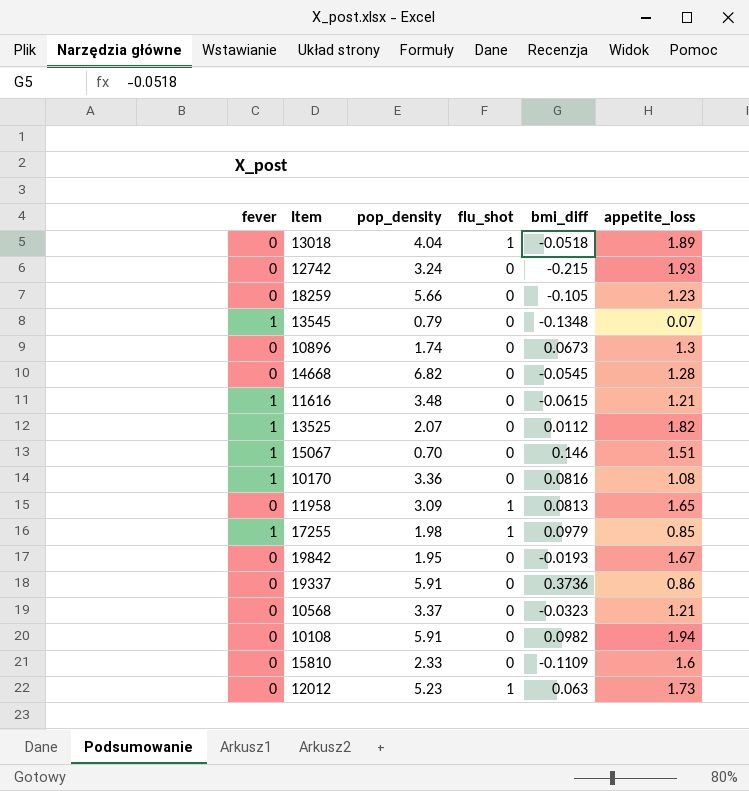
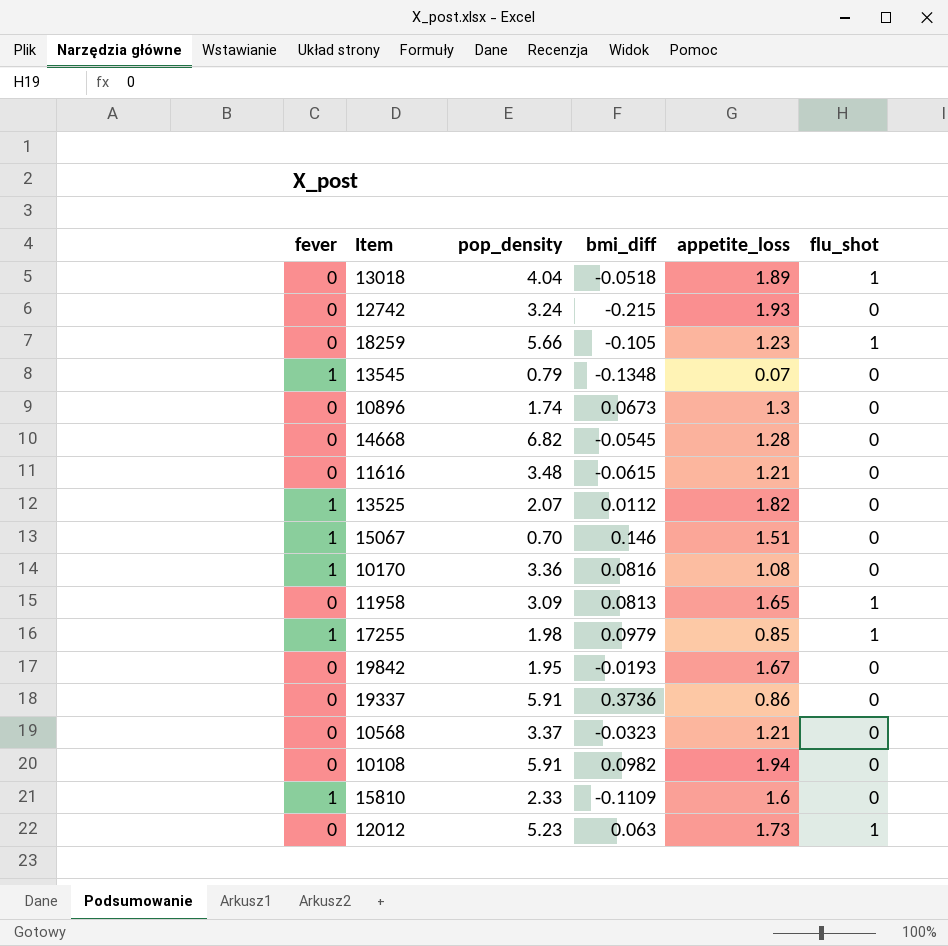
column flu_shot | position: 4 -> 6
18259 | flu_shot: 0 -> 1
11616 | fever: 1 -> 0
15810 | fever: 0 -> 1

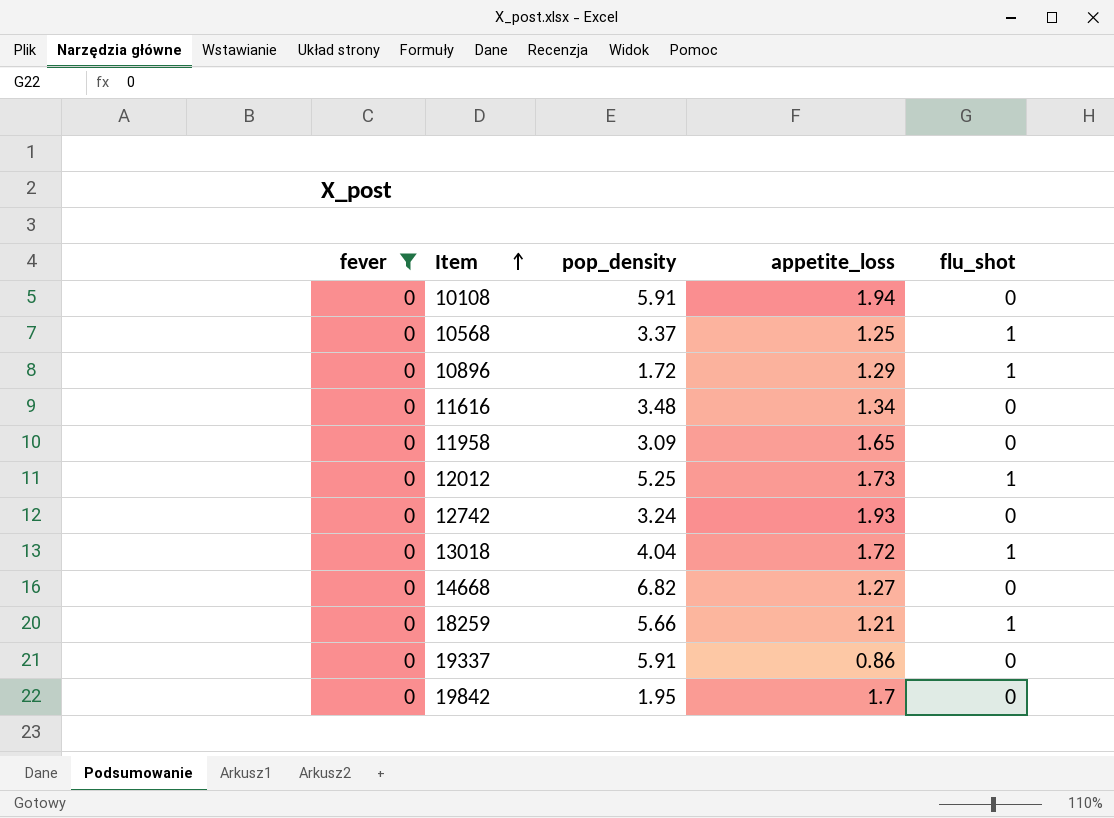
filter: none -> fever = 0
row order: none -> Item ascending
column bmi_diff | position: 4 -> none
10568 | appetite_loss: 1.21 -> 1.25
10568 | flu_shot: 0 -> 1
10896 | pop_density: 1.74 -> 1.72
10896 | appetite_loss: 1.3 -> 1.29
10896 | flu_shot: 0 -> 1
11616 | appetite_loss: 1.21 -> 1.34
11958 | flu_shot: 1 -> 0
12012 | pop_density: 5.23 -> 5.25
13018 | appetite_loss: 1.89 -> 1.72
14668 | appetite_loss: 1.28 -> 1.27
18259 | appetite_loss: 1.23 -> 1.21
19842 | appetite_loss: 1.67 -> 1.7

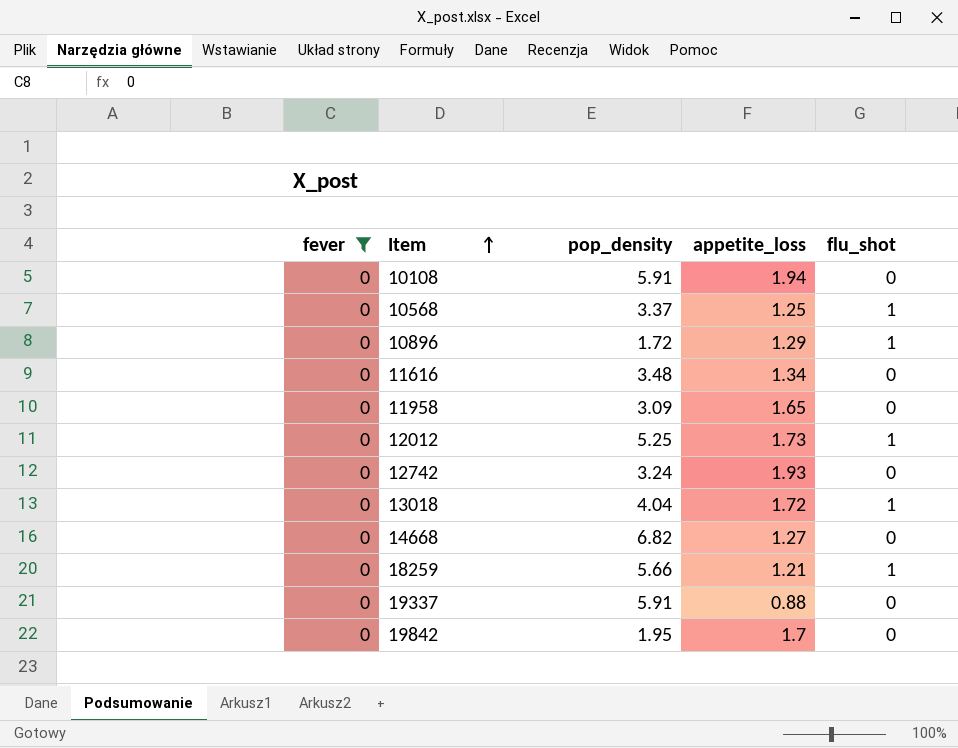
19337 | appetite_loss: 0.86 -> 0.88

